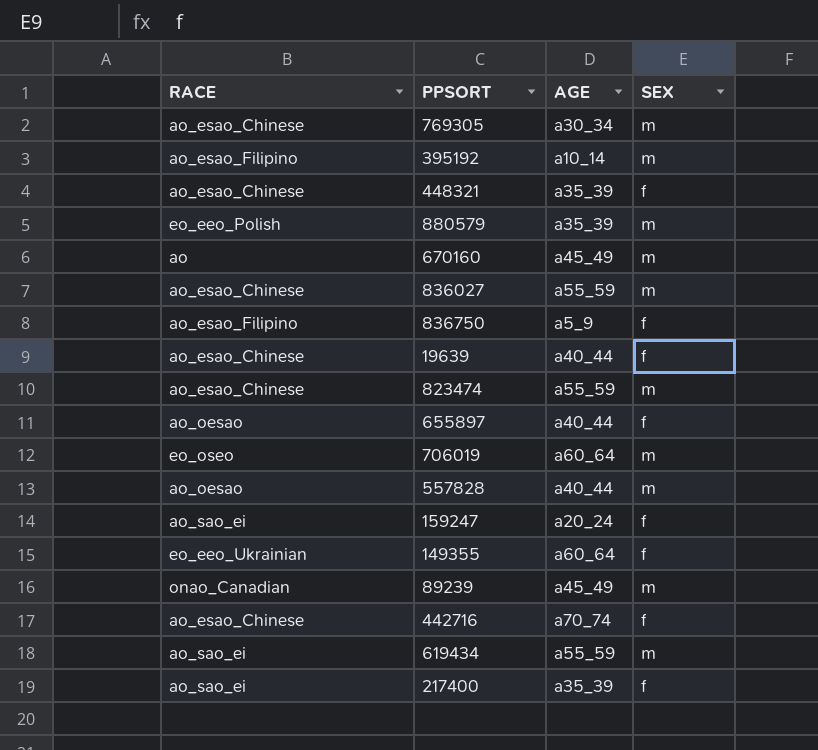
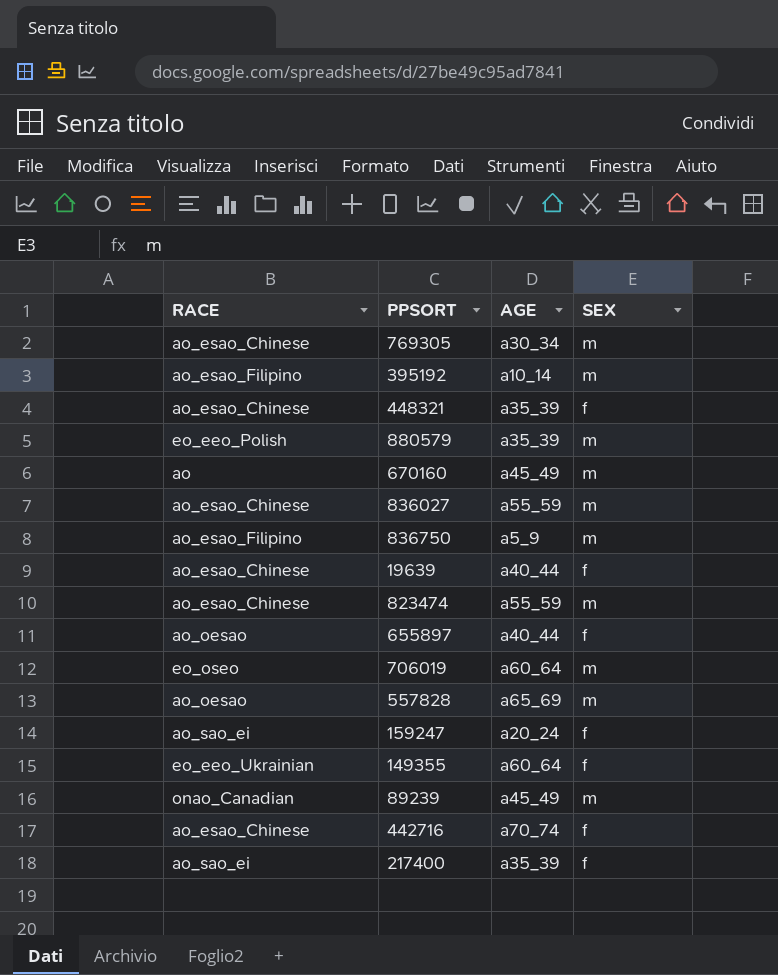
row 619434: ao_sao_ei | a55_59 | m -> none
836750 | SEX: f -> m
557828 | AGE: a40_44 -> a65_69

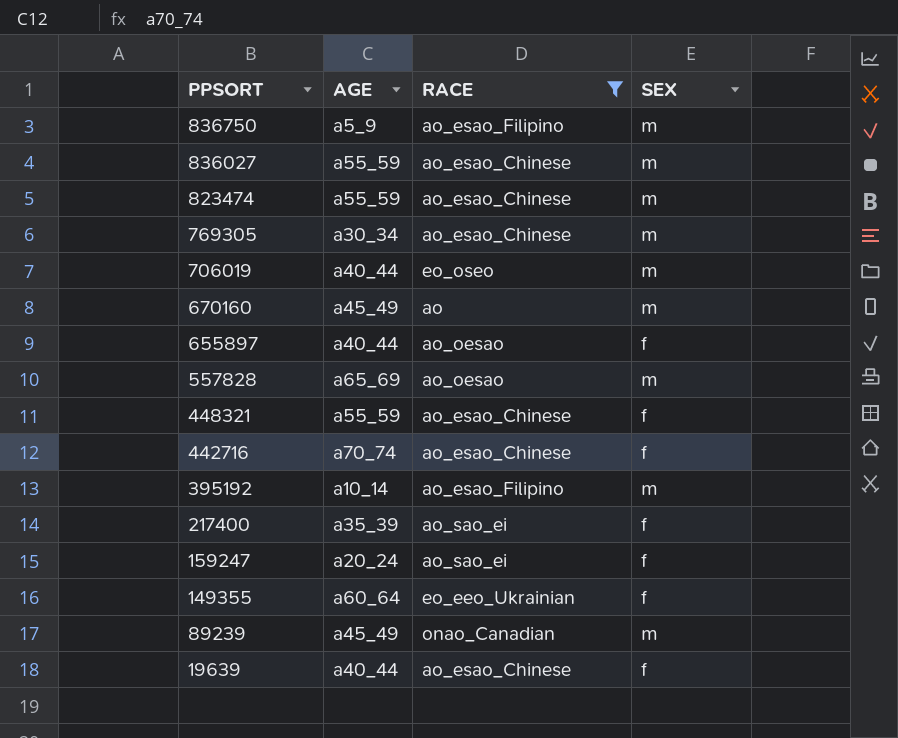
filter: none -> RACE != eo_eeo_Polish
row order: none -> PPSORT descending
column RACE | position: 1 -> 3
706019 | AGE: a60_64 -> a40_44
448321 | AGE: a35_39 -> a55_59

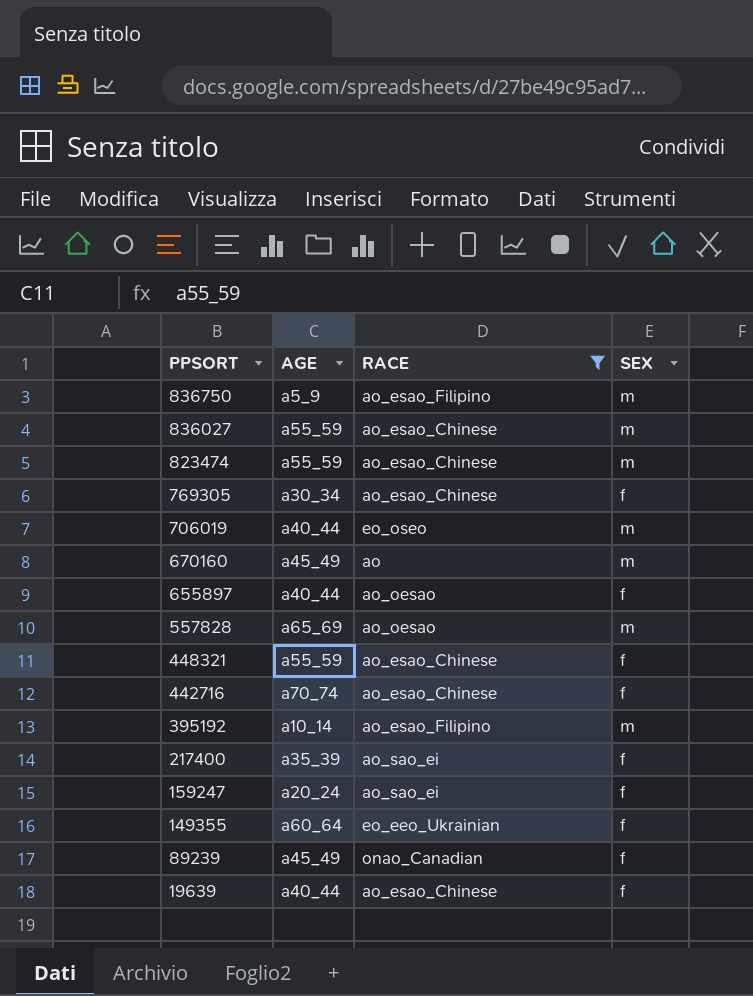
769305 | SEX: m -> f
89239 | SEX: m -> f

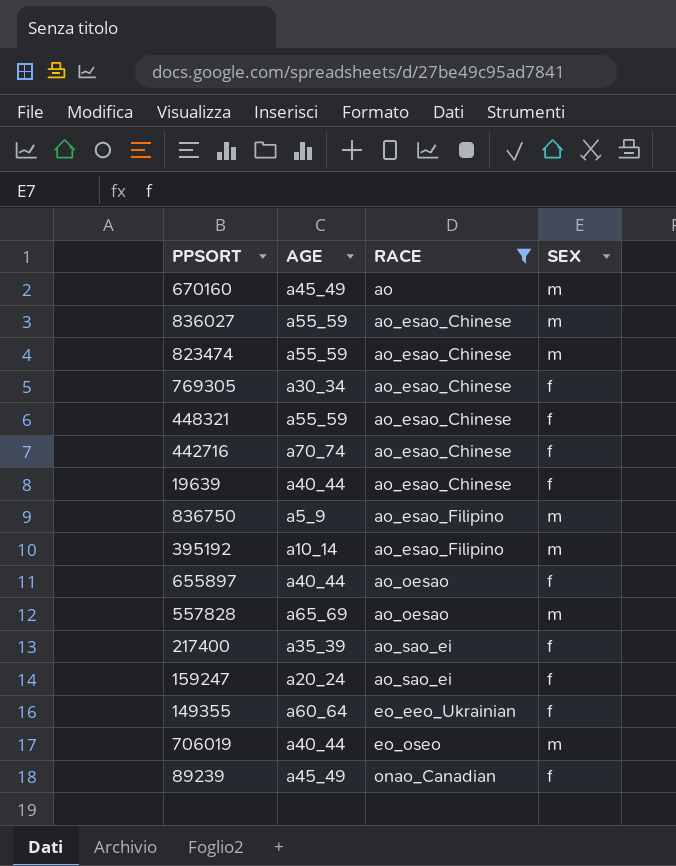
row order: PPSORT descending -> RACE ascending

